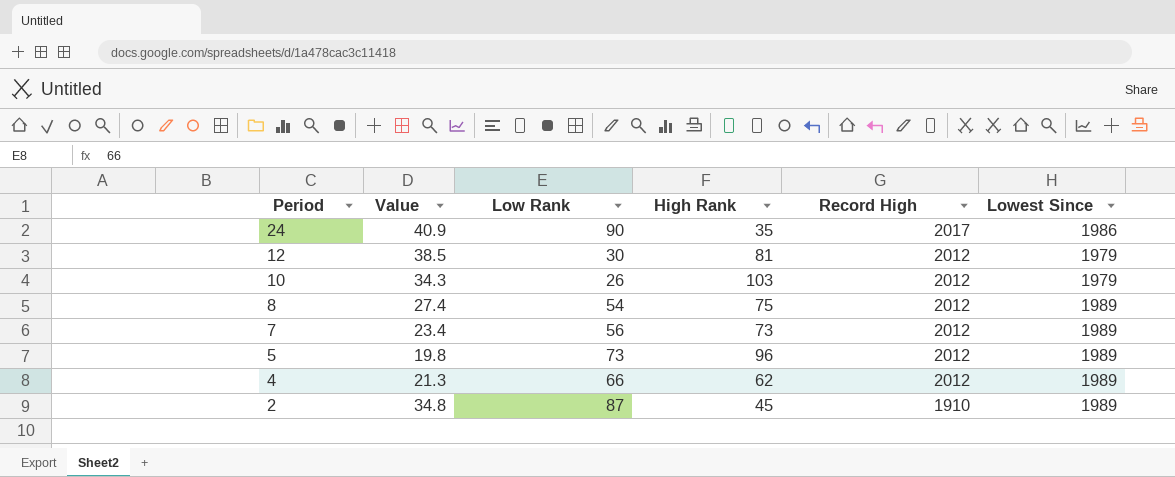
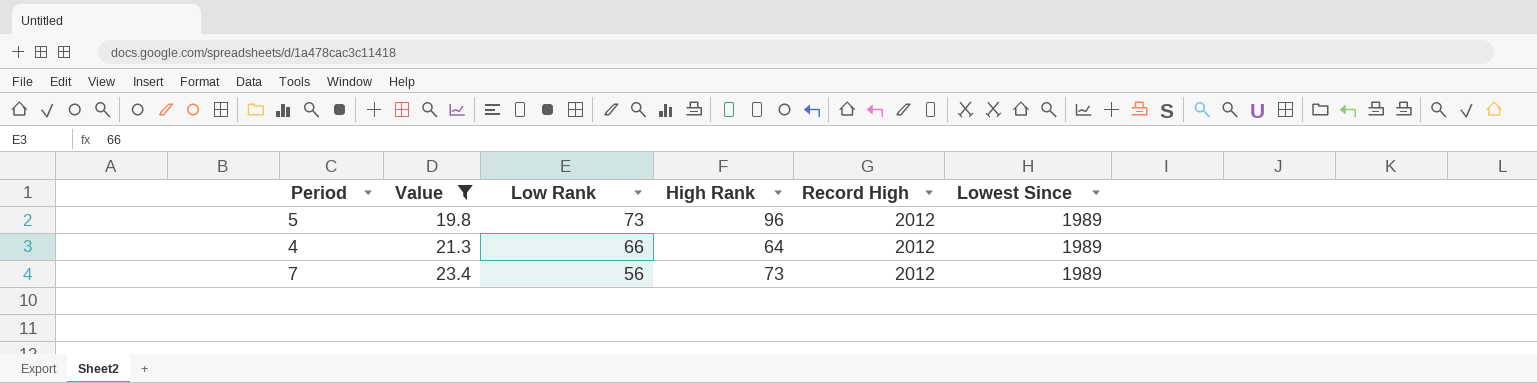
filter: none -> Value <= 23.4
row order: Period descending -> Value ascending
4 | High Rank: 62 -> 64

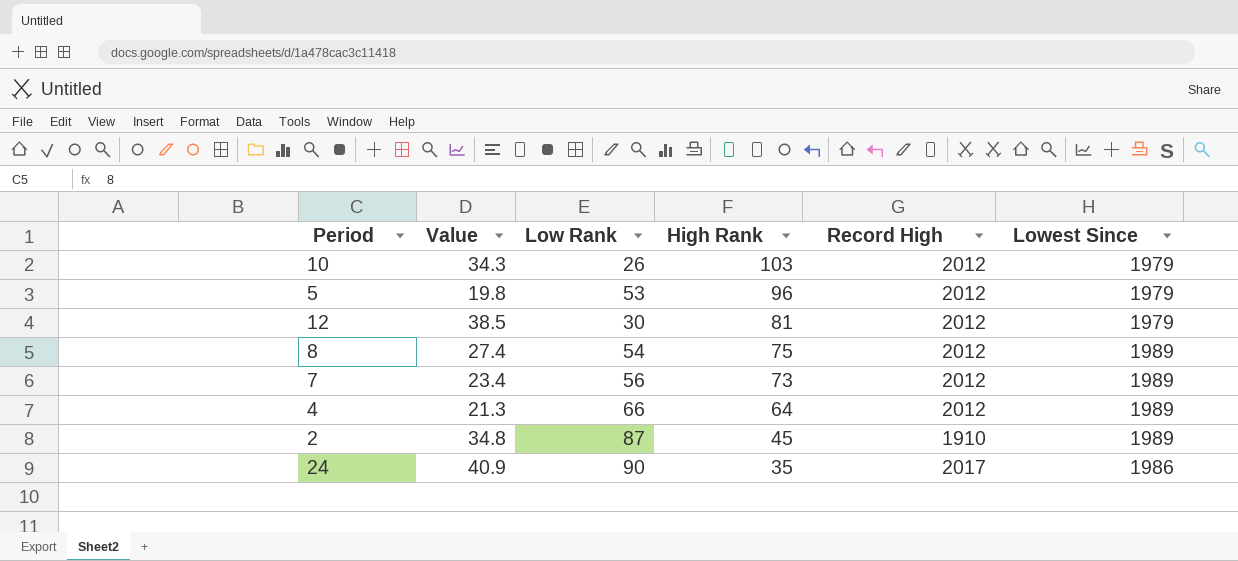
filter: Value <= 23.4 -> none
row order: Value ascending -> High Rank descending
5 | Low Rank: 73 -> 53
5 | Lowest Since: 1989 -> 1979

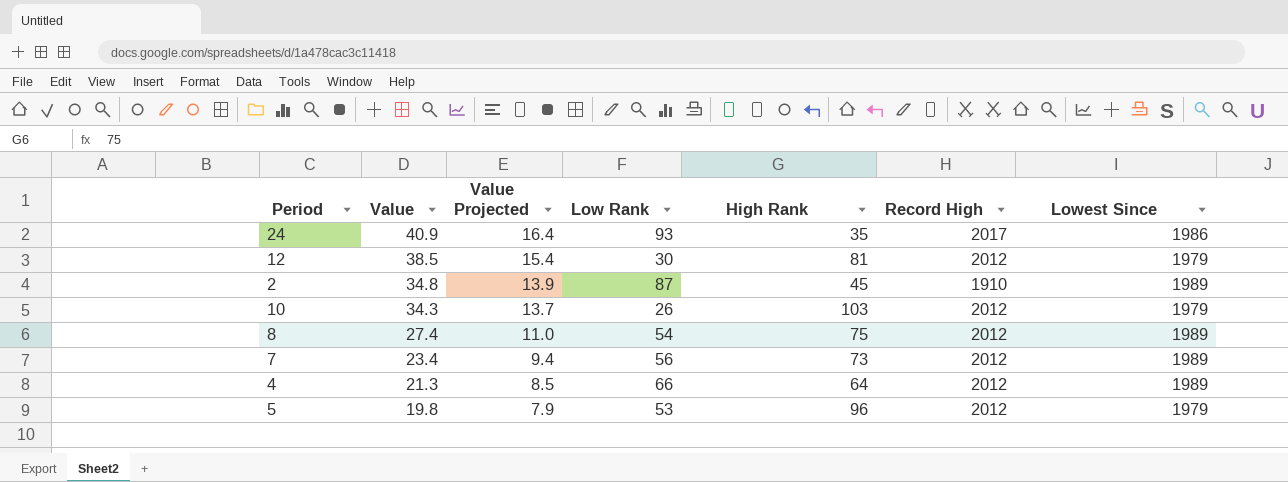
row order: High Rank descending -> Value descending
column Value Projected | formula: none -> [Value] * 0.4
24 | Low Rank: 90 -> 93

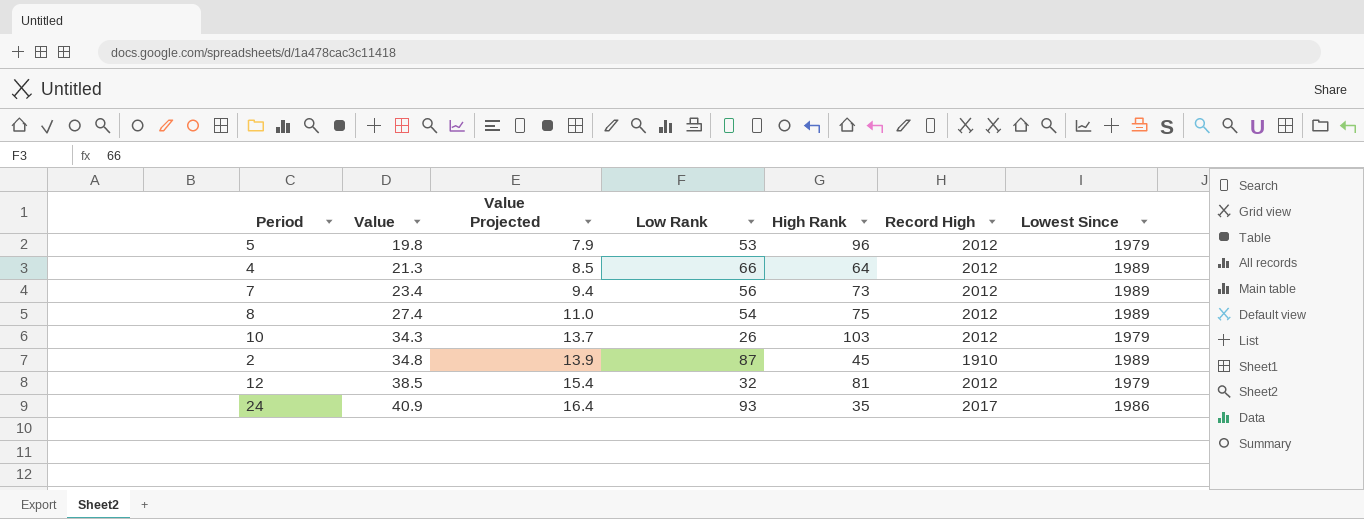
row order: Value descending -> Value ascending
12 | Low Rank: 30 -> 32

